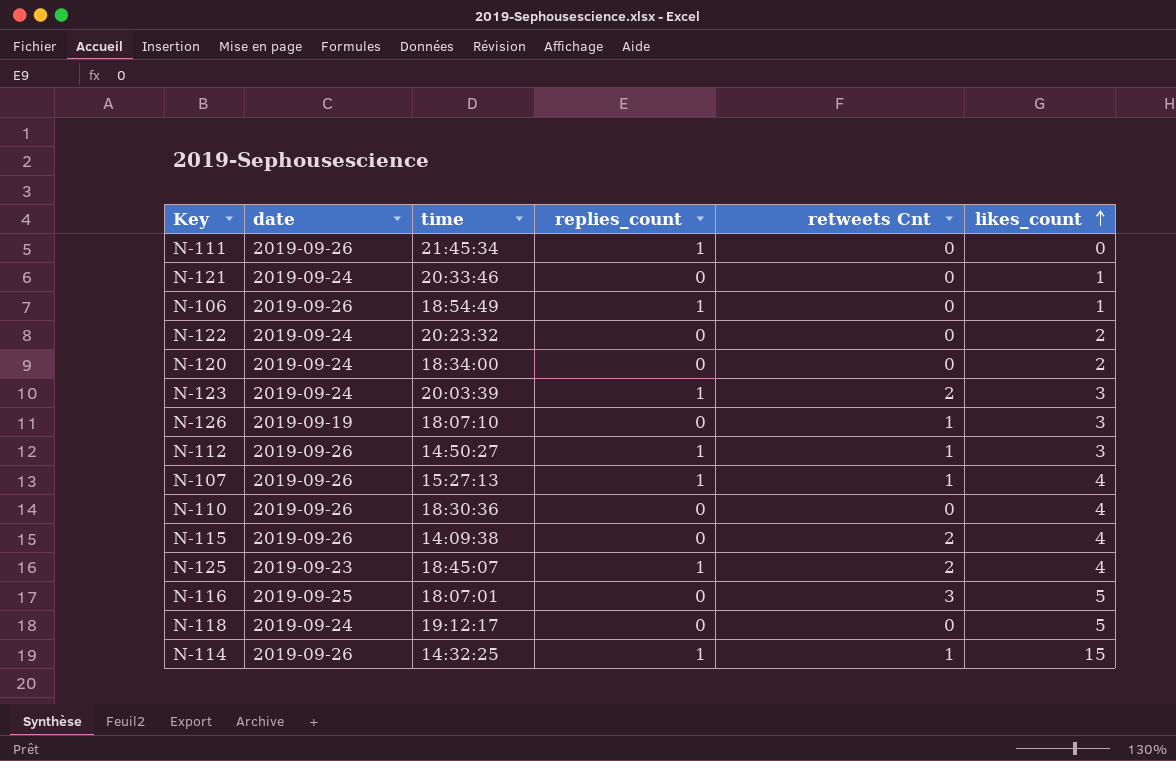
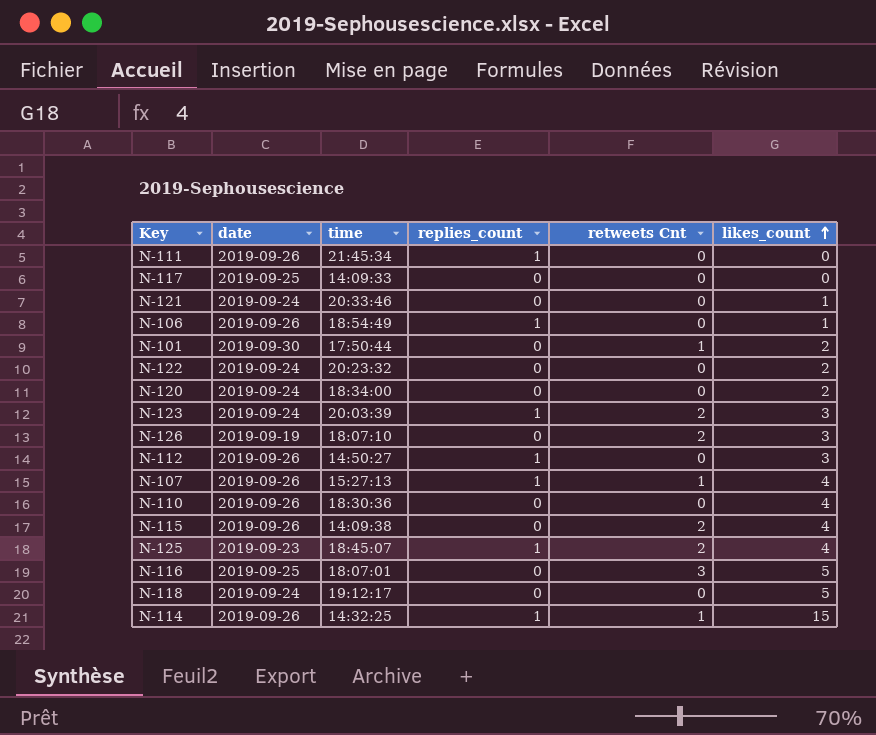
row N-117: none -> 2019-09-25 | 14:09:33 | 0 | 0 | 0
row N-101: none -> 2019-09-30 | 17:50:44 | 0 | 1 | 2
N-126 | retweets Cnt: 1 -> 2
N-112 | retweets Cnt: 1 -> 0

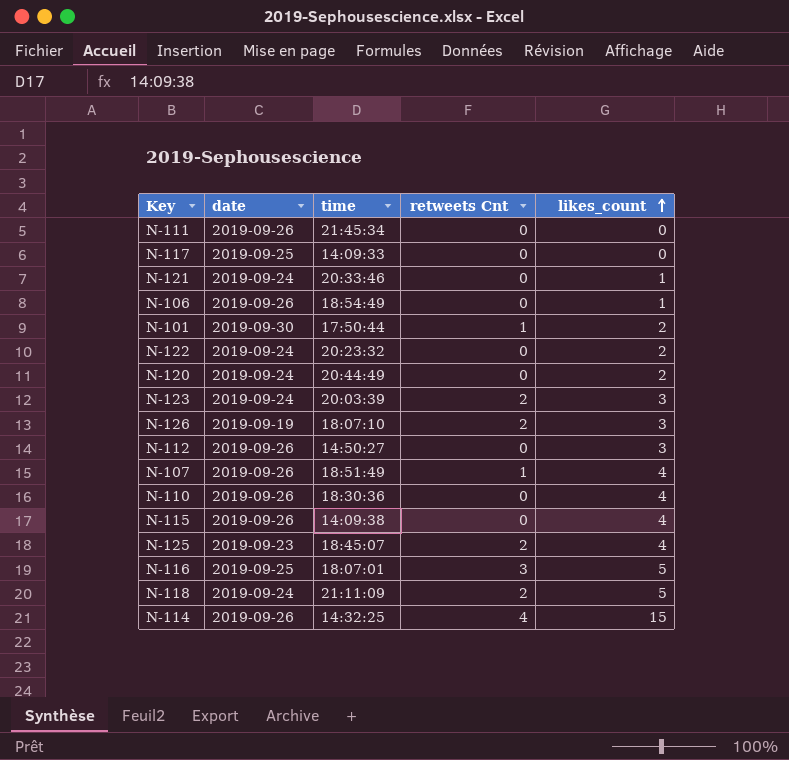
column replies_count | position: 4 -> none
N-120 | time: 18:34:00 -> 20:44:49
N-107 | time: 15:27:13 -> 18:51:49
N-115 | retweets Cnt: 2 -> 0
N-118 | time: 19:12:17 -> 21:11:09
N-118 | retweets Cnt: 0 -> 2
N-114 | retweets Cnt: 1 -> 4

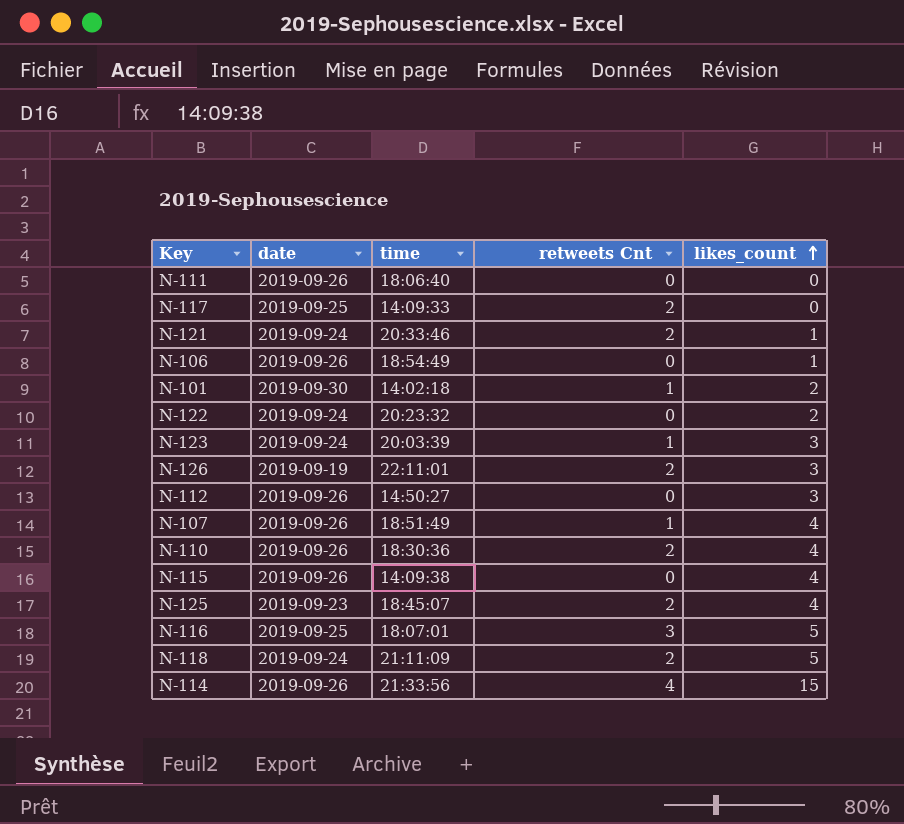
row N-120: 2019-09-24 | 20:44:49 | 0 | 2 -> none
N-111 | time: 21:45:34 -> 18:06:40
N-117 | retweets Cnt: 0 -> 2
N-121 | retweets Cnt: 0 -> 2
N-101 | time: 17:50:44 -> 14:02:18
N-123 | retweets Cnt: 2 -> 1
N-126 | time: 18:07:10 -> 22:11:01
N-110 | retweets Cnt: 0 -> 2
N-114 | time: 14:32:25 -> 21:33:56

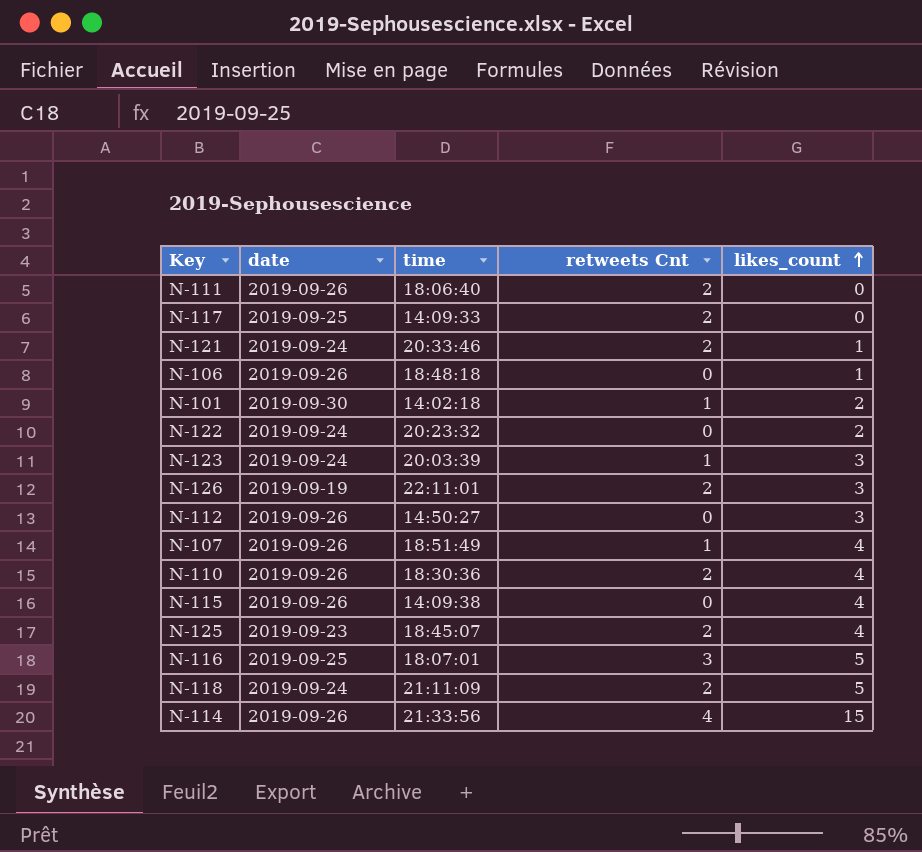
N-111 | retweets Cnt: 0 -> 2
N-106 | time: 18:54:49 -> 18:48:18

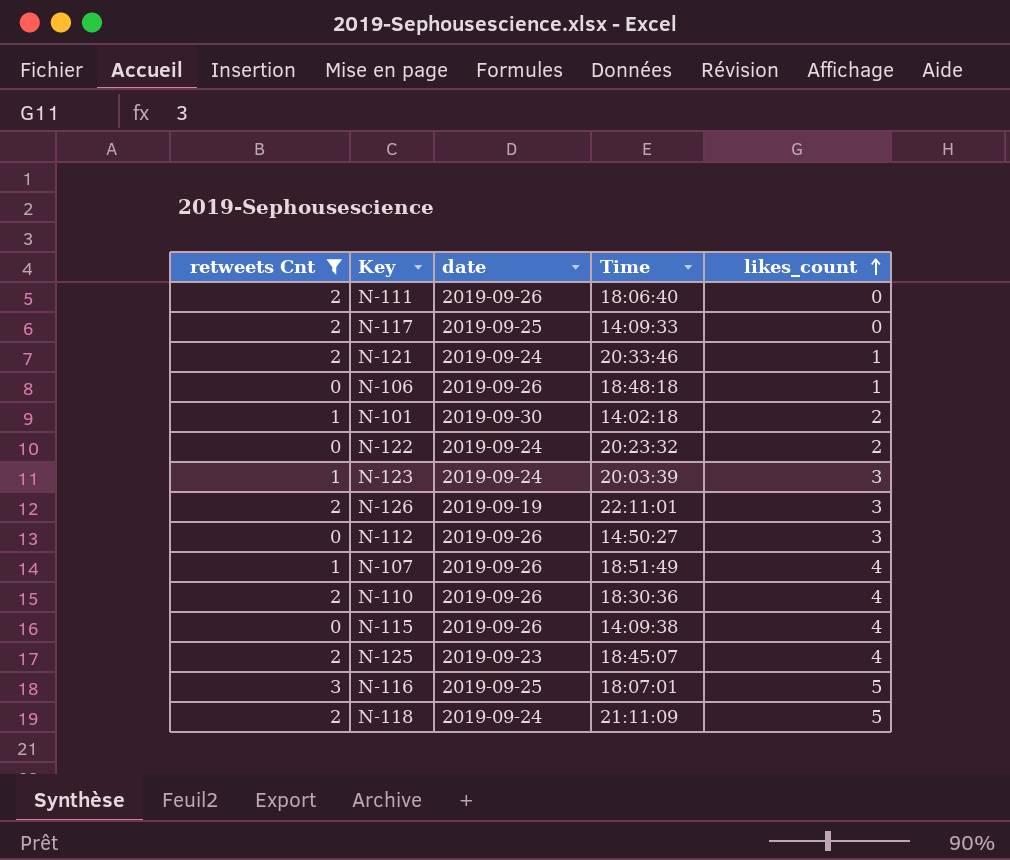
filter: none -> retweets Cnt != 4
column retweets Cnt | position: 4 -> 1
column name: time -> Time

